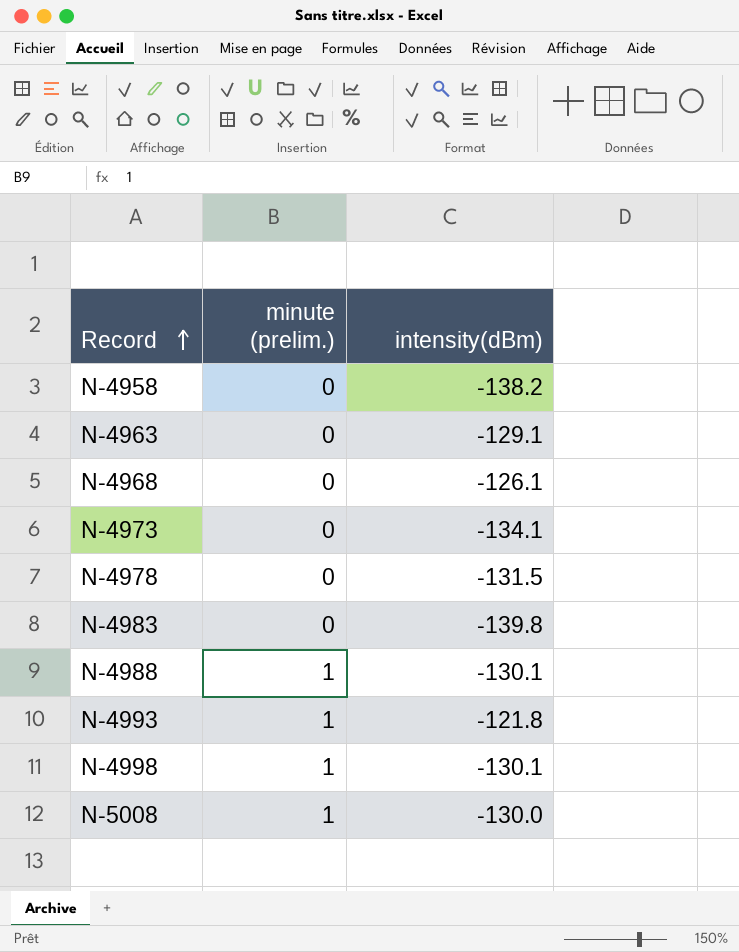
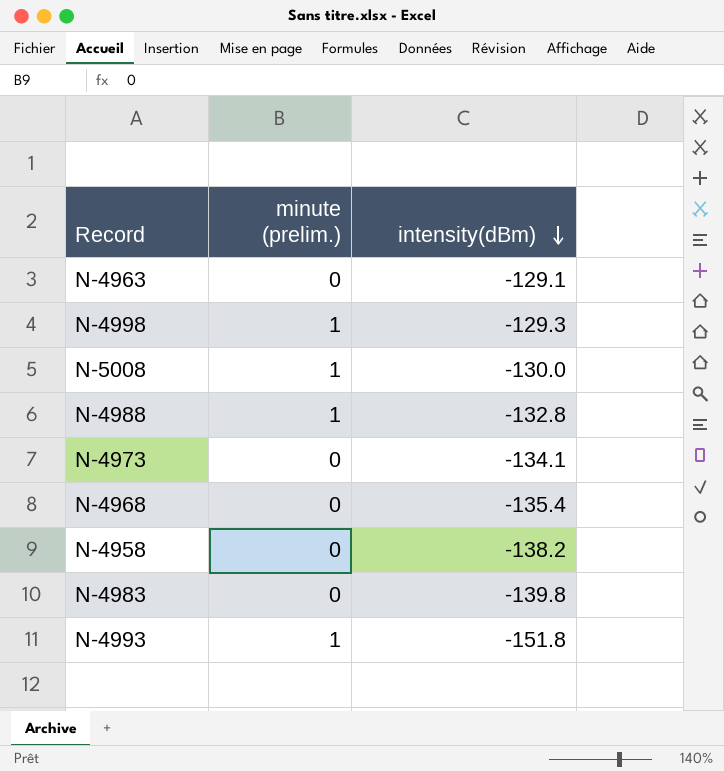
row order: Record ascending -> intensity(dBm) descending
row N-4978: 0 | -131.5 -> none
N-4998 | intensity(dBm): -130.1 -> -129.3
N-4988 | intensity(dBm): -130.1 -> -132.8
N-4968 | intensity(dBm): -126.1 -> -135.4
N-4993 | intensity(dBm): -121.8 -> -151.8

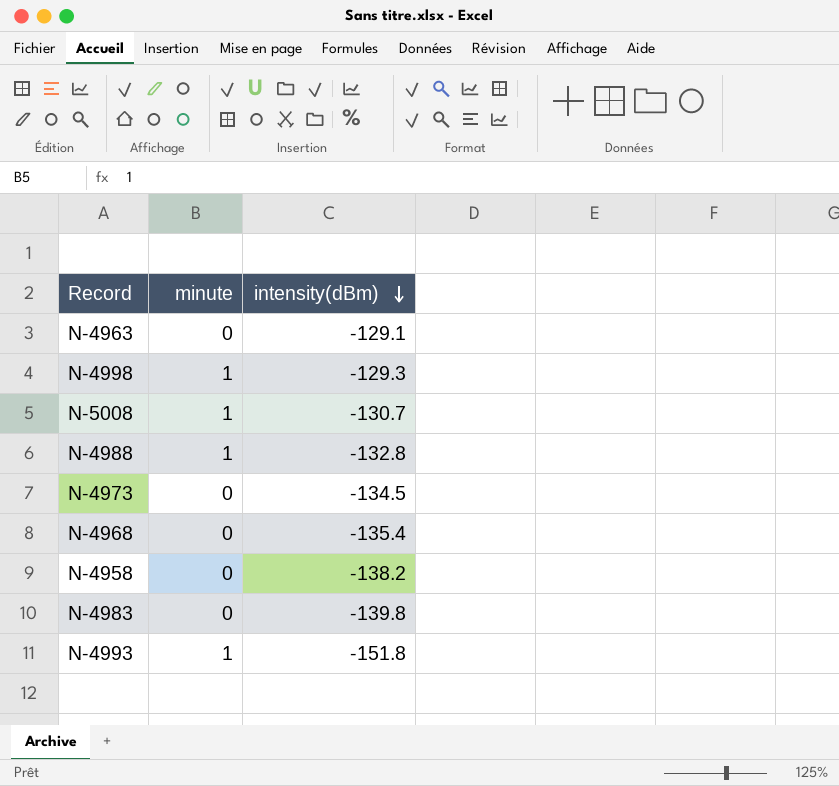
column name: minute (prelim.) -> minute
N-5008 | intensity(dBm): -130.0 -> -130.7
N-4973 | intensity(dBm): -134.1 -> -134.5

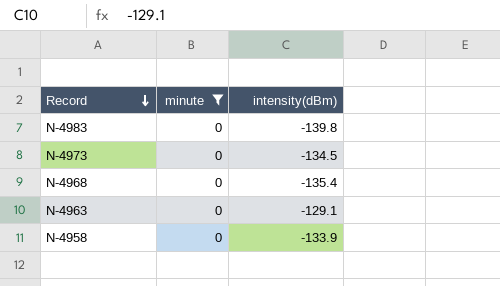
filter: none -> minute = 0
row order: intensity(dBm) descending -> Record descending
N-4958 | intensity(dBm): -138.2 -> -133.9

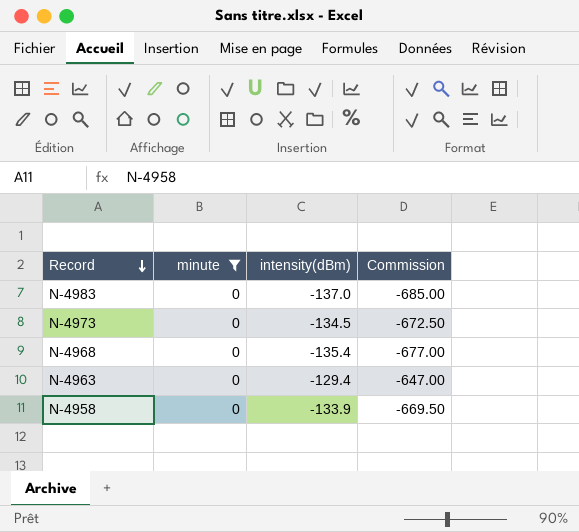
column Commission | formula: none -> [intensity(dBm)] * 5
N-4983 | intensity(dBm): -139.8 -> -137.0
N-4963 | intensity(dBm): -129.1 -> -129.4

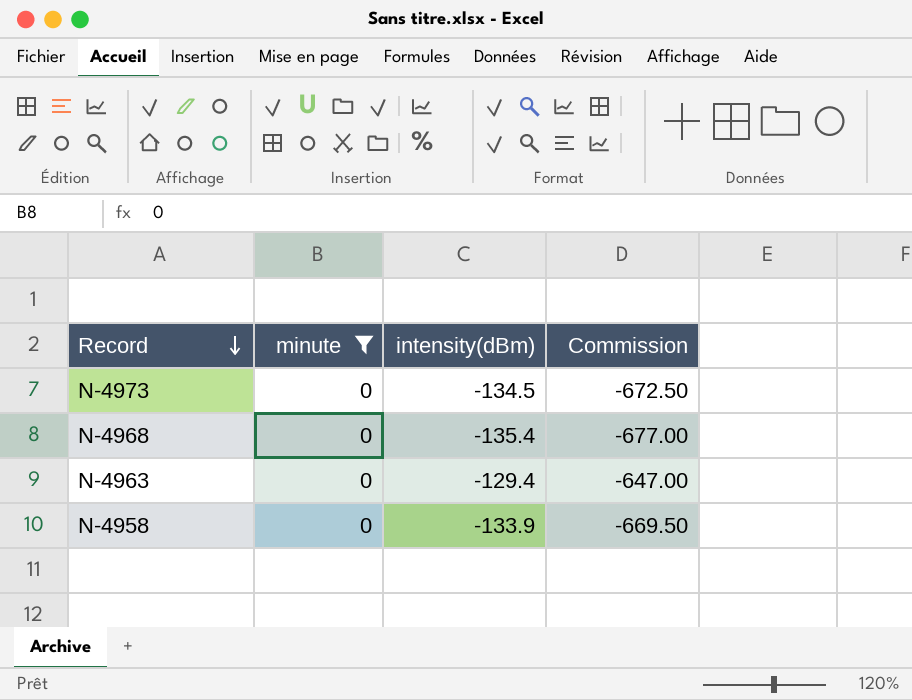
row N-4983: 0 | -137.0 | -685.00 -> none

